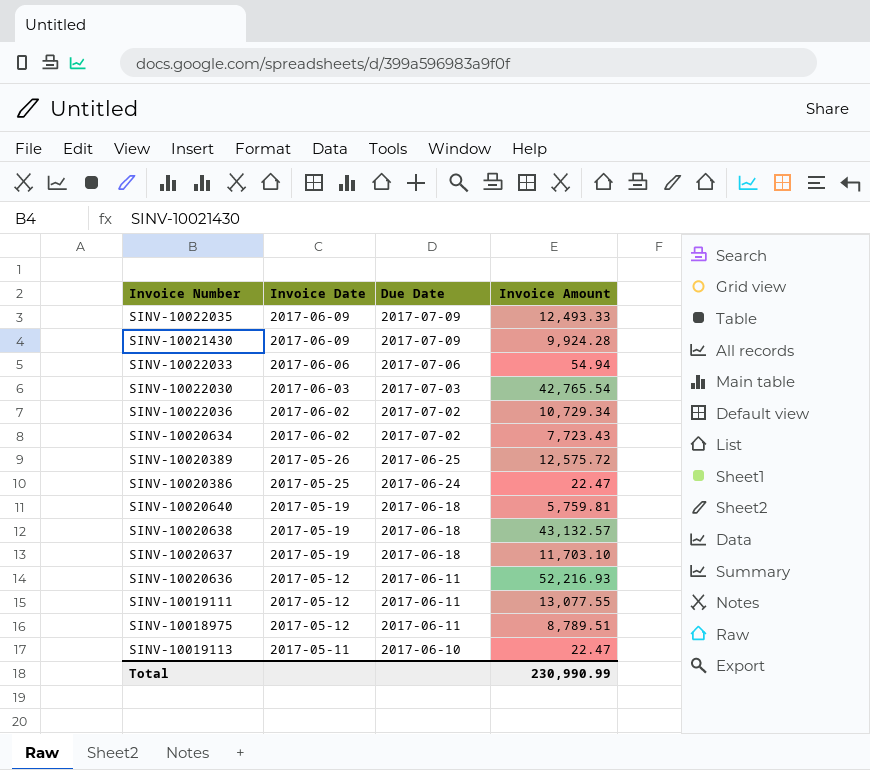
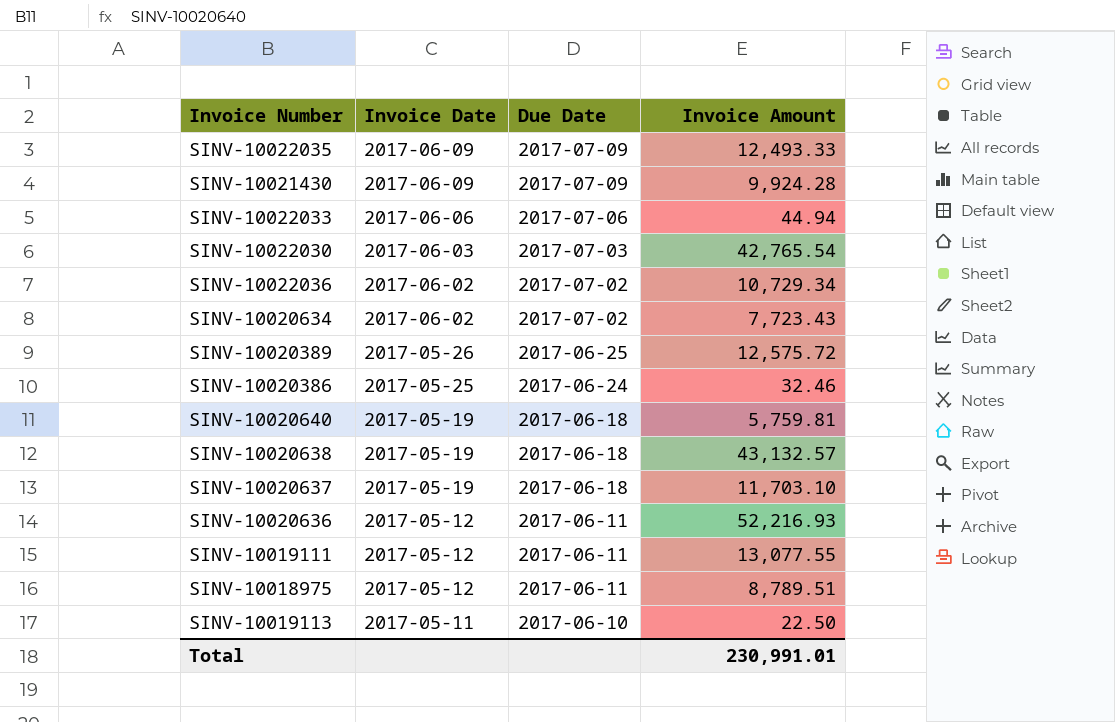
SINV-10022033 | Invoice Amount: 54.94 -> 44.94
SINV-10020386 | Invoice Amount: 22.47 -> 32.46
SINV-10019113 | Invoice Amount: 22.47 -> 22.50
Total | Invoice Amount: 230,990.99 -> 230,991.01

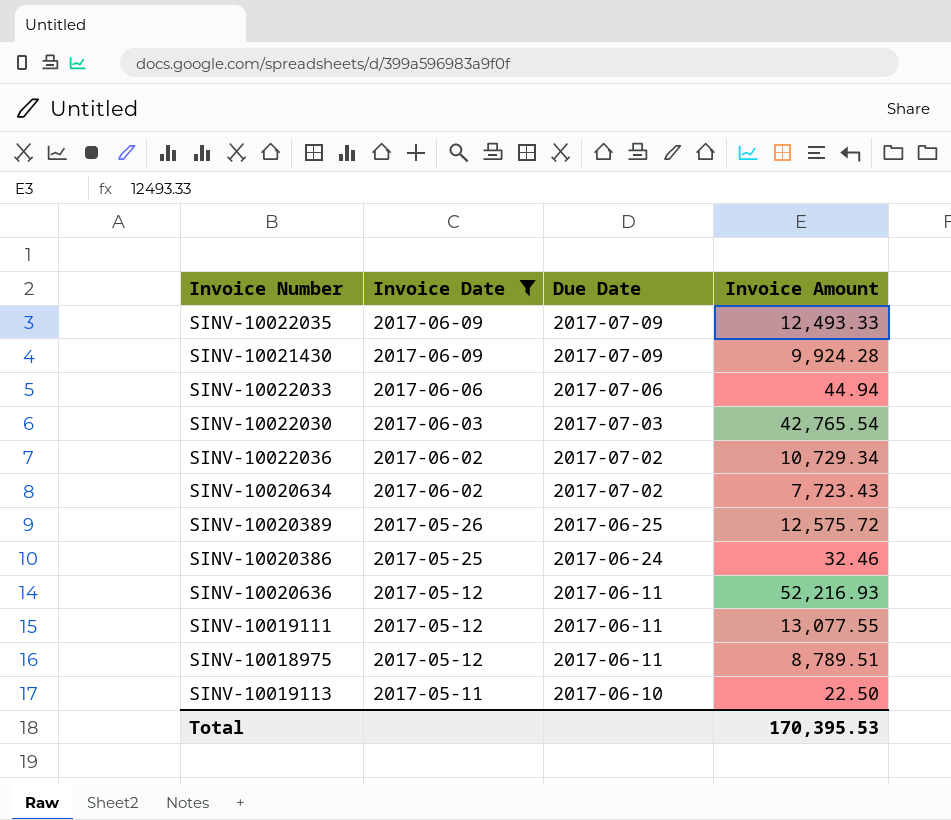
filter: none -> Invoice Date != 2017-05-19
Total | Invoice Amount: 230,991.01 -> 170,395.53

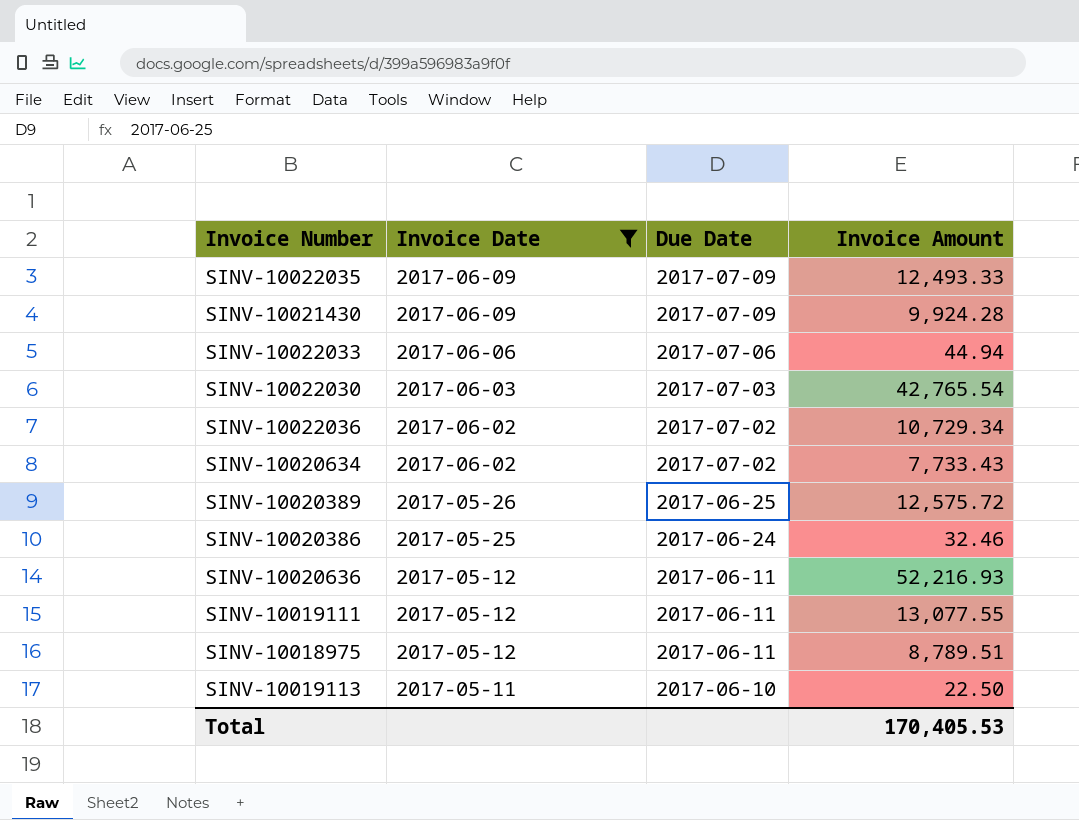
SINV-10020634 | Invoice Amount: 7,723.43 -> 7,733.43
Total | Invoice Amount: 170,395.53 -> 170,405.53

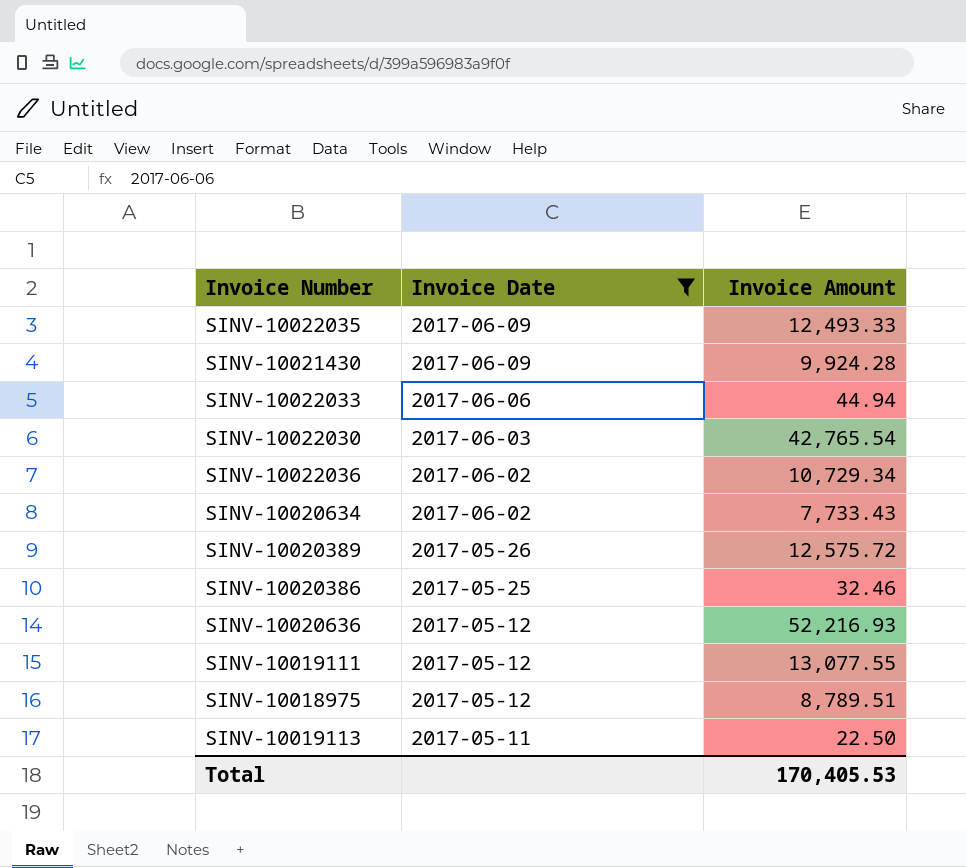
column Due Date | position: 3 -> none

